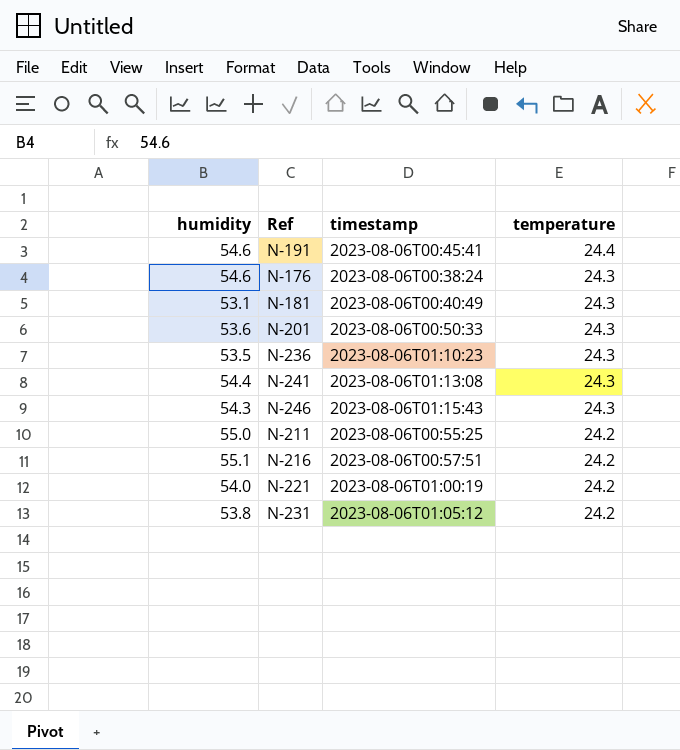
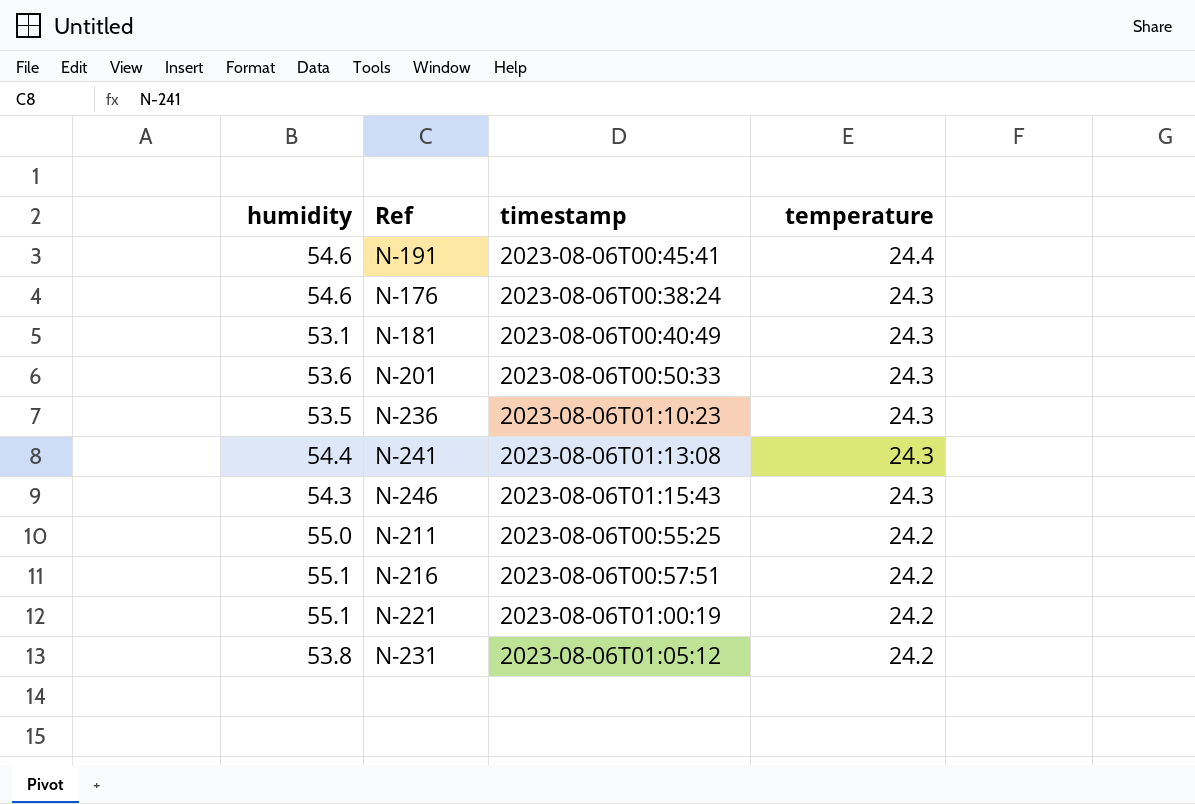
N-221 | humidity: 54.0 -> 55.1

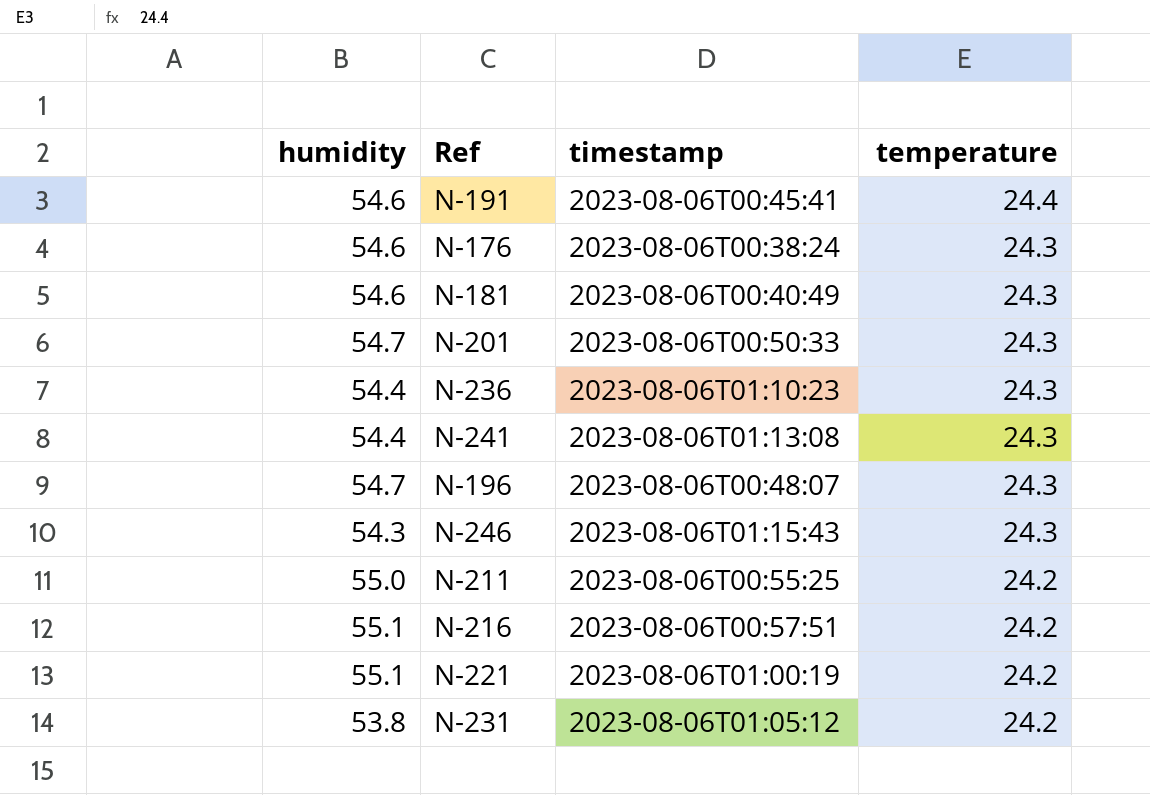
N-181 | humidity: 53.1 -> 54.6
N-201 | humidity: 53.6 -> 54.7
N-236 | humidity: 53.5 -> 54.4
row N-196: none -> 54.7 | 2023-08-06T00:48:07 | 24.3

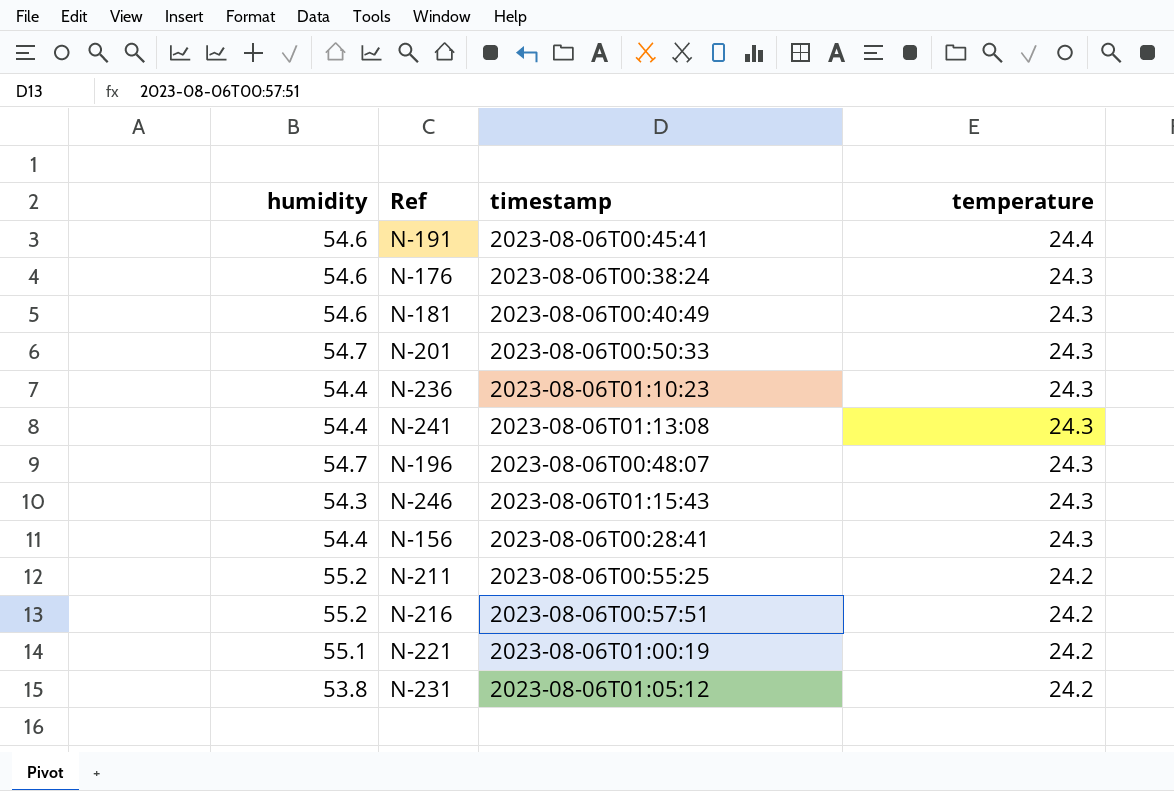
row N-156: none -> 54.4 | 2023-08-06T00:28:41 | 24.3
N-211 | humidity: 55.0 -> 55.2
N-216 | humidity: 55.1 -> 55.2

